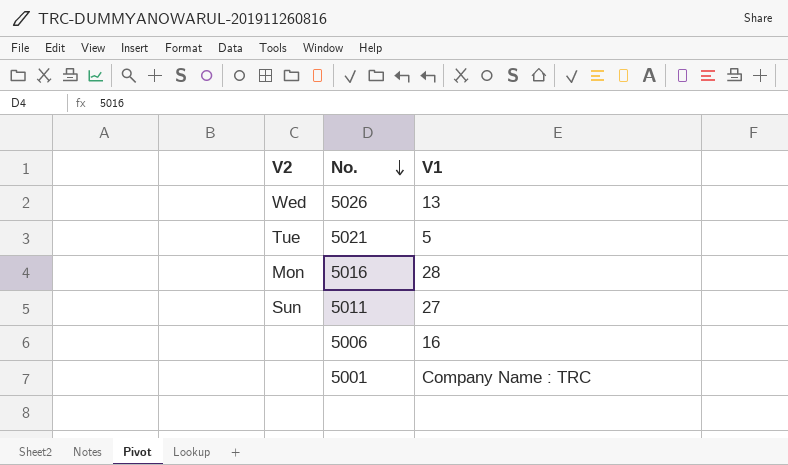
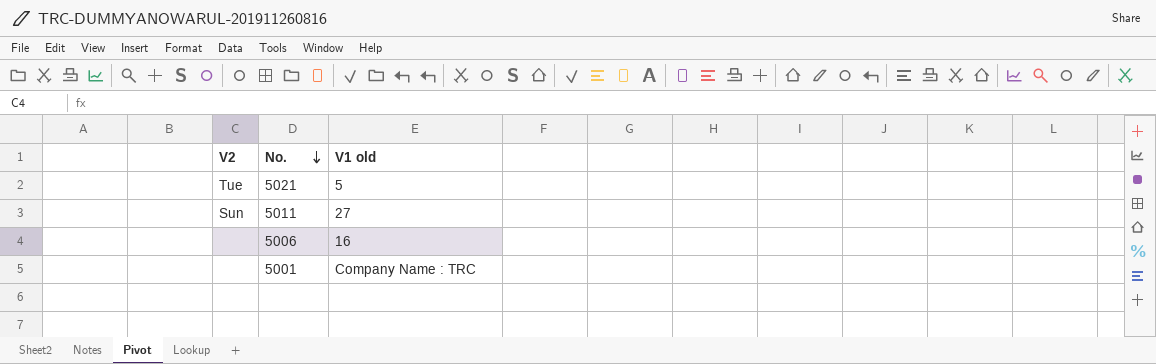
column name: V1 -> V1 old
row 5026: Wed | 13 -> none
row 5016: Mon | 28 -> none

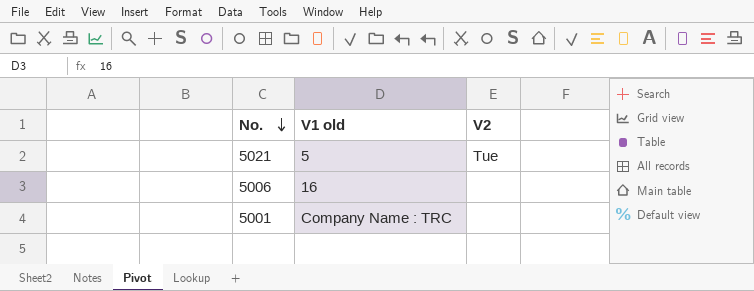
column V2 | position: 1 -> 3
row 5011: Sun | 27 -> none

